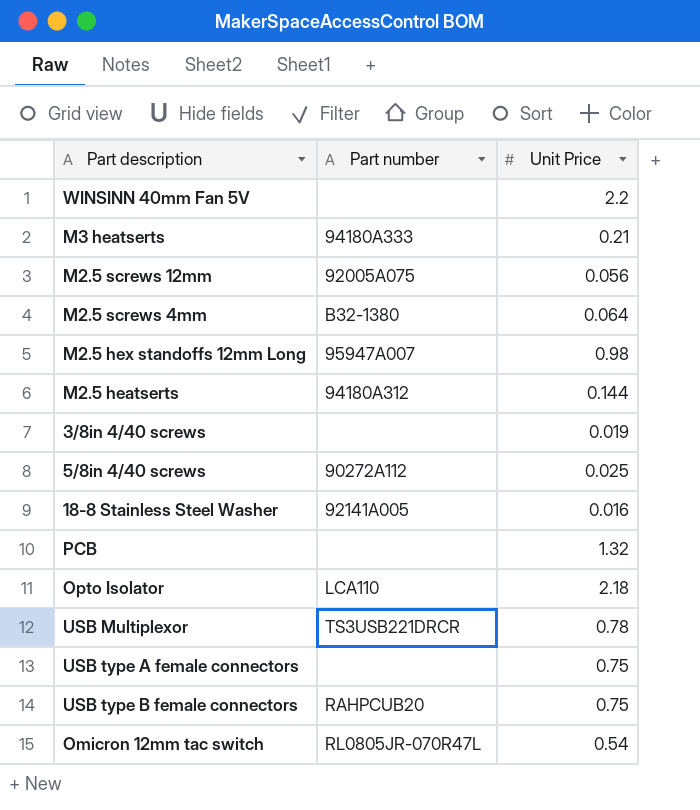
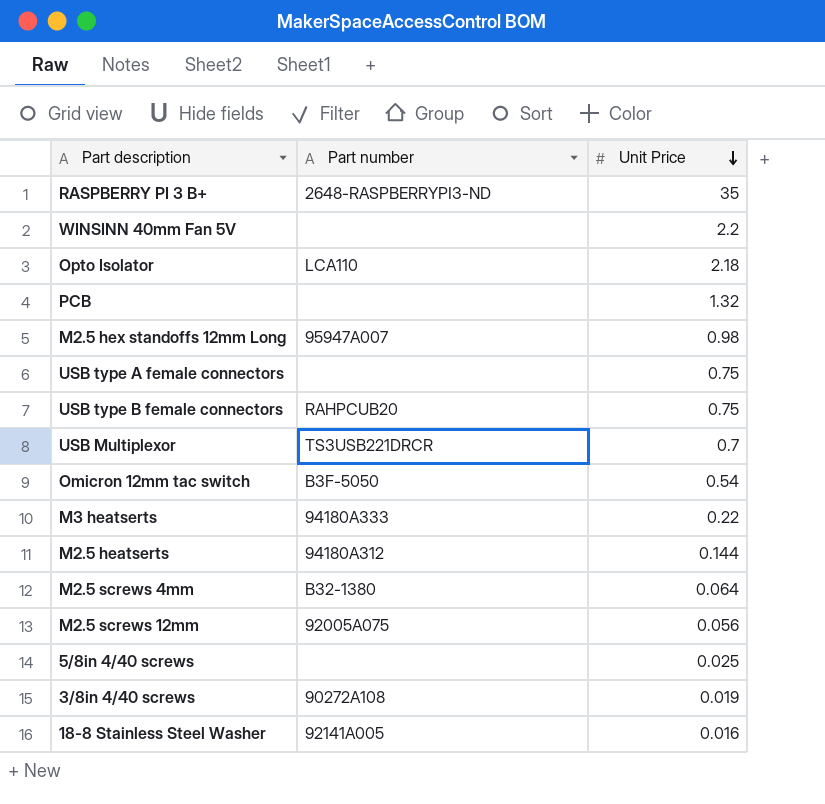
row order: none -> Unit Price descending
row RASPBERRY PI 3 B+: none -> 2648-RASPBERRYPI3-ND | 35
USB Multiplexor | Unit Price: 0.78 -> 0.7
Omicron 12mm tac switch | Part number: RL0805JR-070R47L -> B3F-5050
M3 heatserts | Unit Price: 0.21 -> 0.22
5/8in 4/40 screws | Part number: 90272A112 -> none
3/8in 4/40 screws | Part number: none -> 90272A108

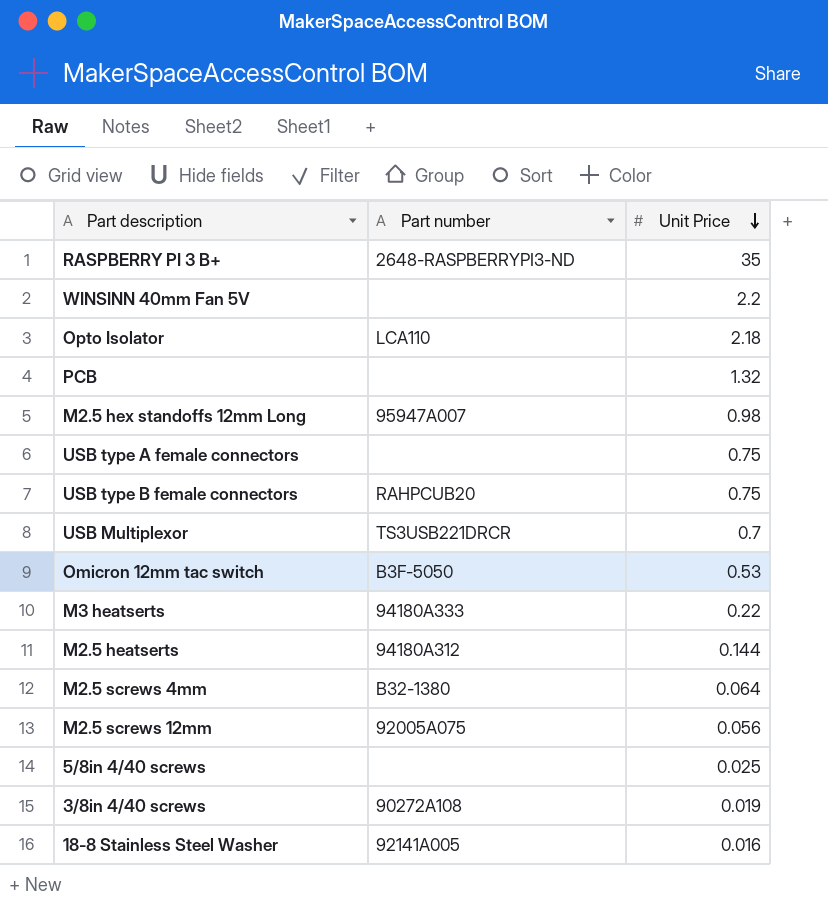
Omicron 12mm tac switch | Unit Price: 0.54 -> 0.53

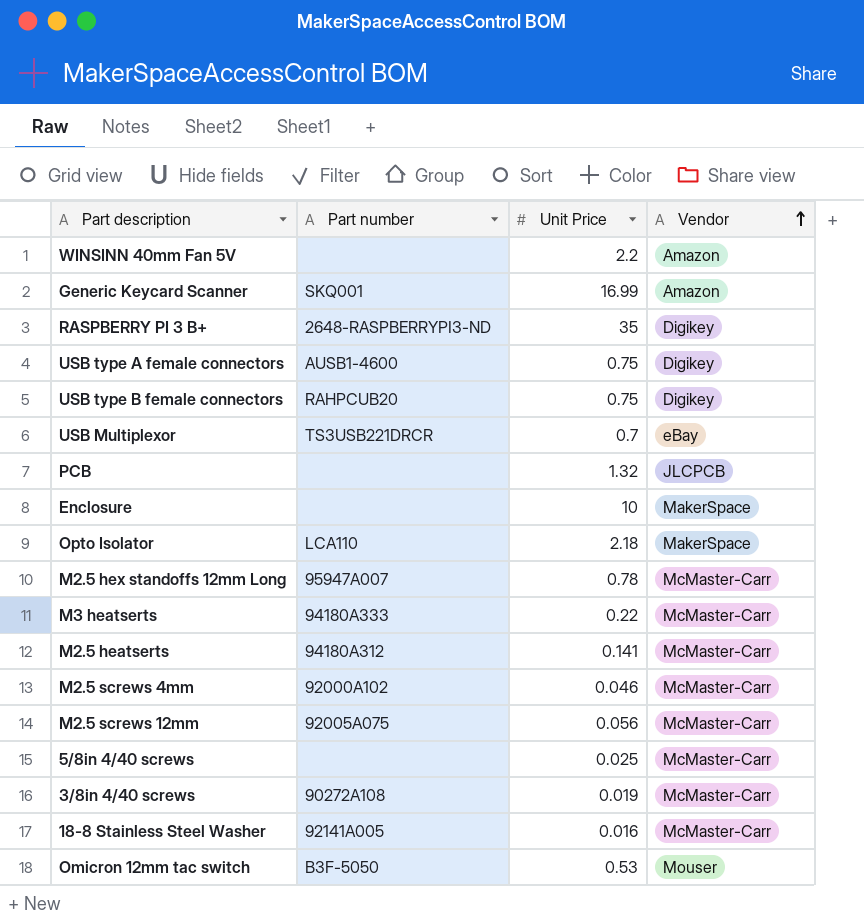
row order: Unit Price descending -> Vendor ascending
column Vendor | position: none -> 4
row Generic Keycard Scanner: none -> SKQ001 | 16.99 | Amazon
USB type A female connectors | Part number: none -> AUSB1-4600
row Enclosure: none -> none | 10 | MakerSpace
M2.5 hex standoffs 12mm Long | Unit Price: 0.98 -> 0.78
M2.5 heatserts | Unit Price: 0.144 -> 0.141
M2.5 screws 4mm | Part number: B32-1380 -> 92000A102
M2.5 screws 4mm | Unit Price: 0.064 -> 0.046

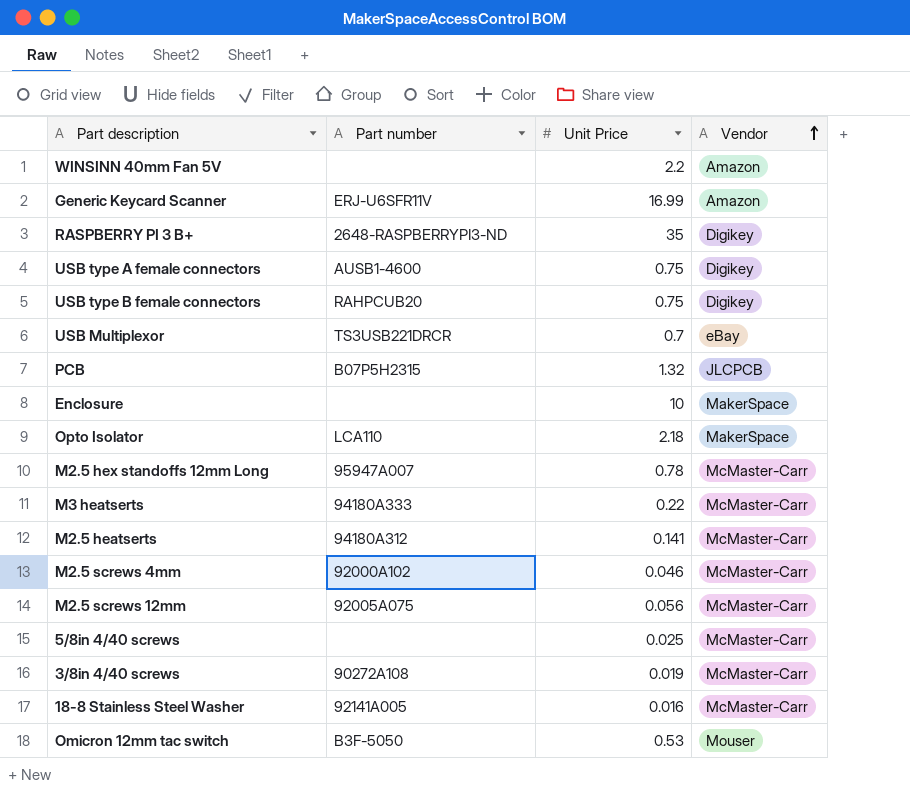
Generic Keycard Scanner | Part number: SKQ001 -> ERJ-U6SFR11V
PCB | Part number: none -> B07P5H2315

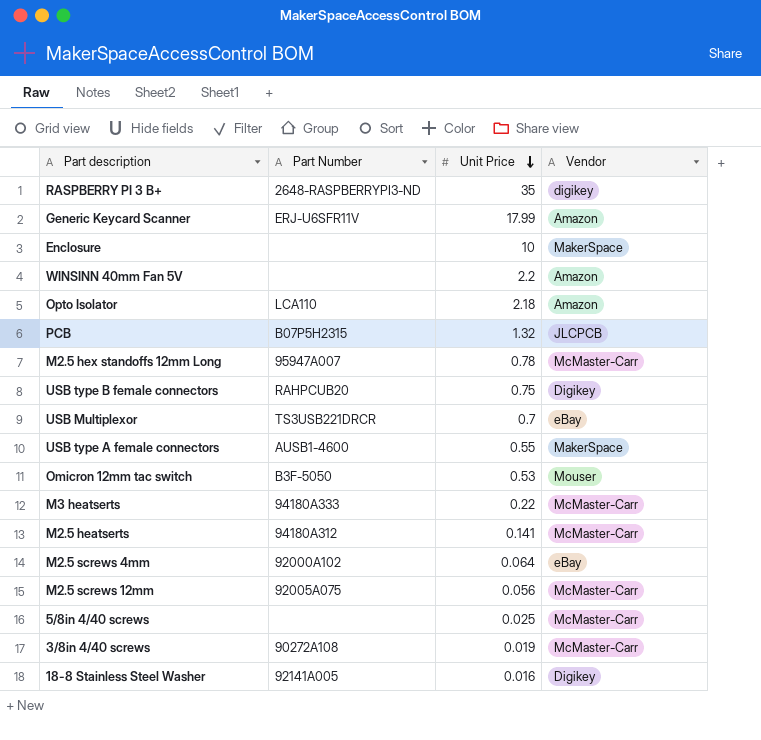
row order: Vendor ascending -> Unit Price descending
column name: Part number -> Part Number
RASPBERRY PI 3 B+ | Vendor: Digikey -> digikey
Generic Keycard Scanner | Unit Price: 16.99 -> 17.99
Opto Isolator | Vendor: MakerSpace -> Amazon
USB type A female connectors | Unit Price: 0.75 -> 0.55
USB type A female connectors | Vendor: Digikey -> MakerSpace
M2.5 screws 4mm | Unit Price: 0.046 -> 0.064
M2.5 screws 4mm | Vendor: McMaster-Carr -> eBay
18-8 Stainless Steel Washer | Vendor: McMaster-Carr -> Digikey

